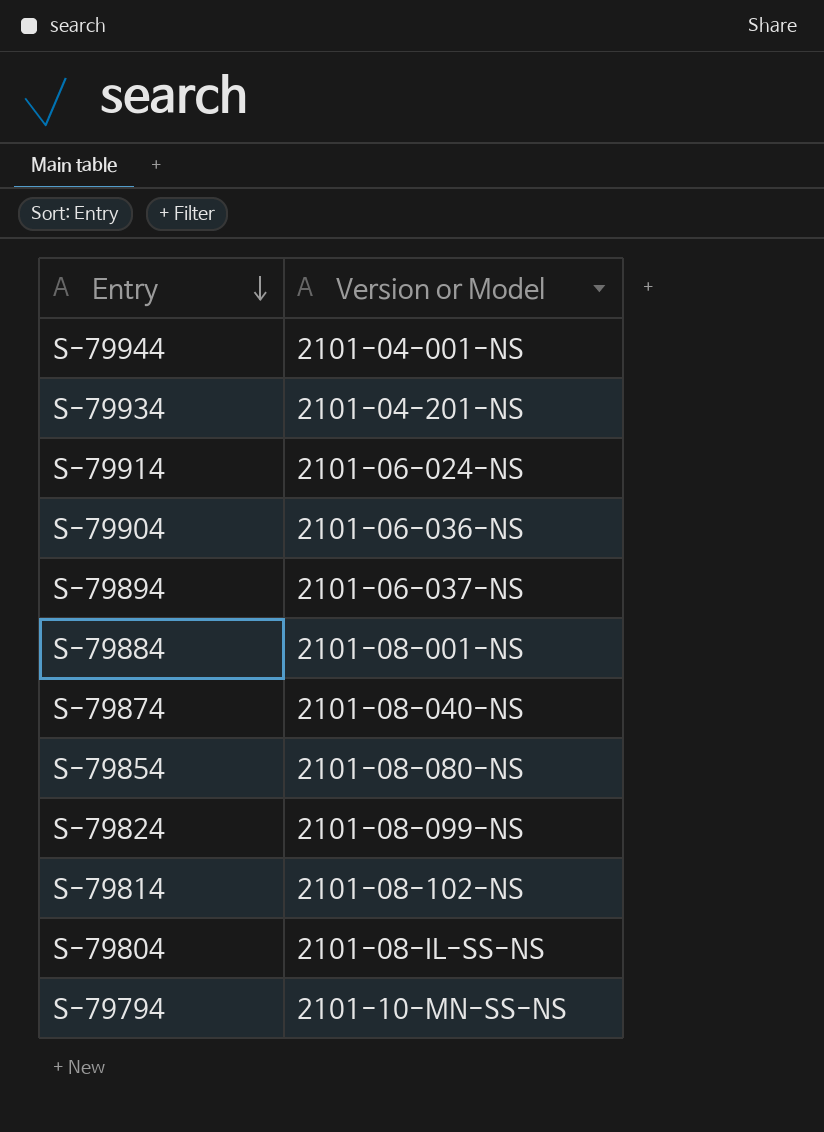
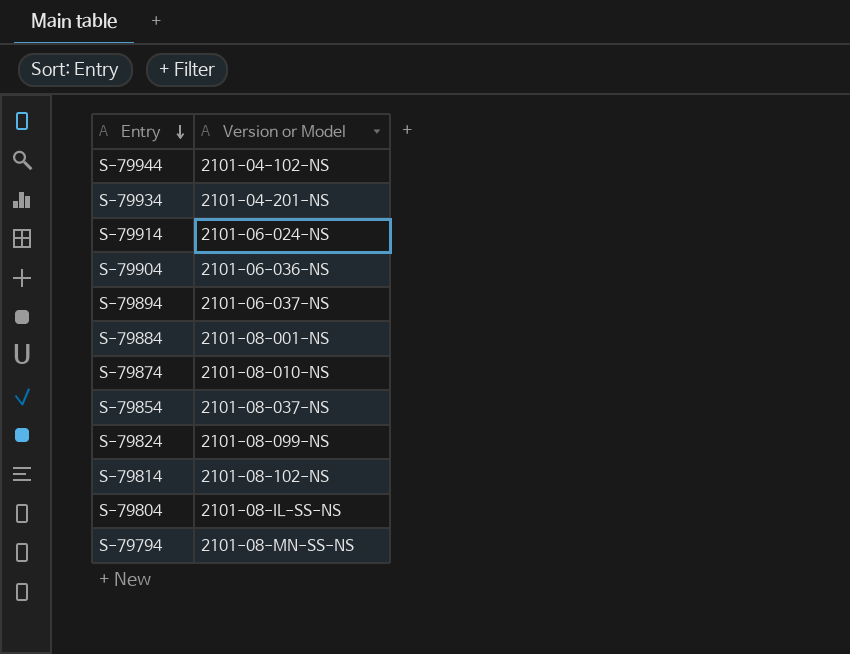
S-79944 | Version or Model: 2101-04-001-NS -> 2101-04-102-NS
S-79874 | Version or Model: 2101-08-040-NS -> 2101-08-010-NS
S-79854 | Version or Model: 2101-08-080-NS -> 2101-08-037-NS
S-79794 | Version or Model: 2101-10-MN-SS-NS -> 2101-08-MN-SS-NS

